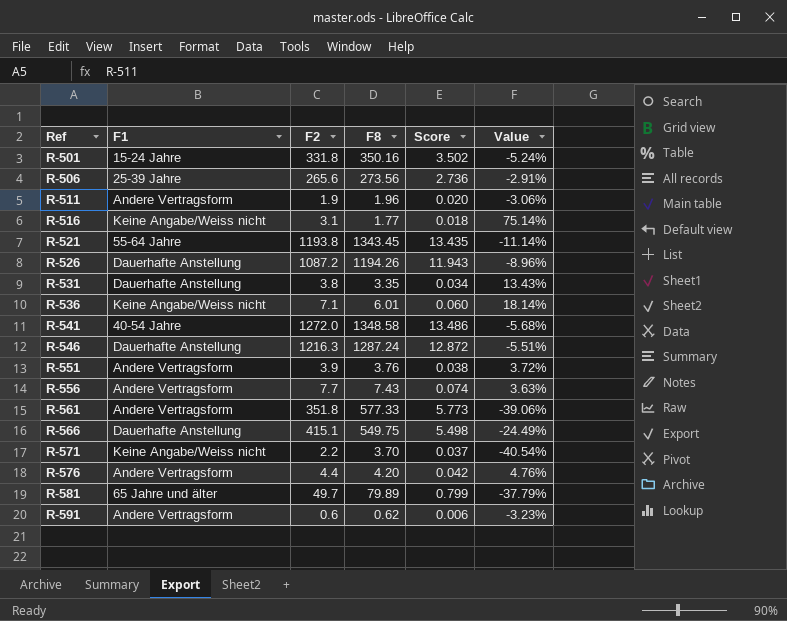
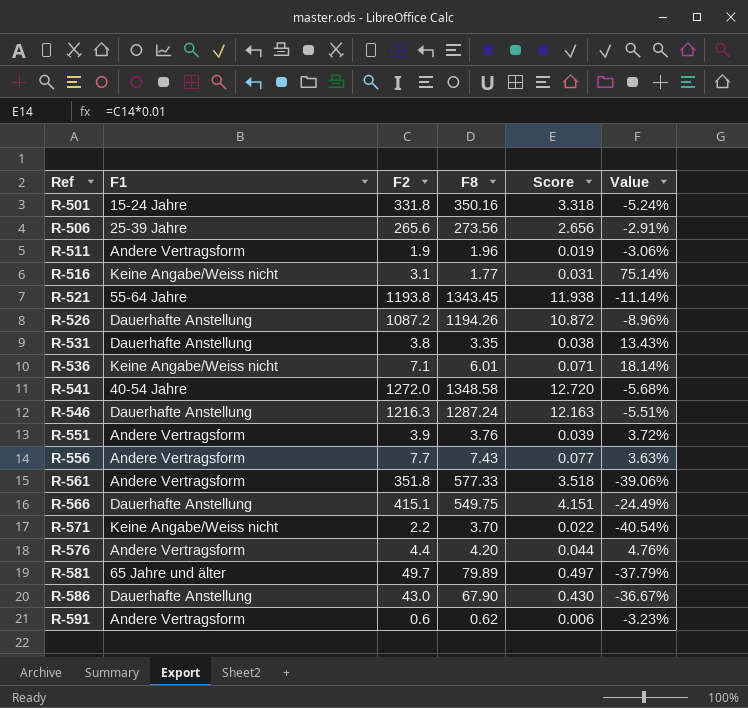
column Score | formula: [F8] * 0.01 -> [F2] * 0.01
row R-586: none -> Dauerhafte Anstellung | 43.0 | 67.90 | 0.430 | -36.67%

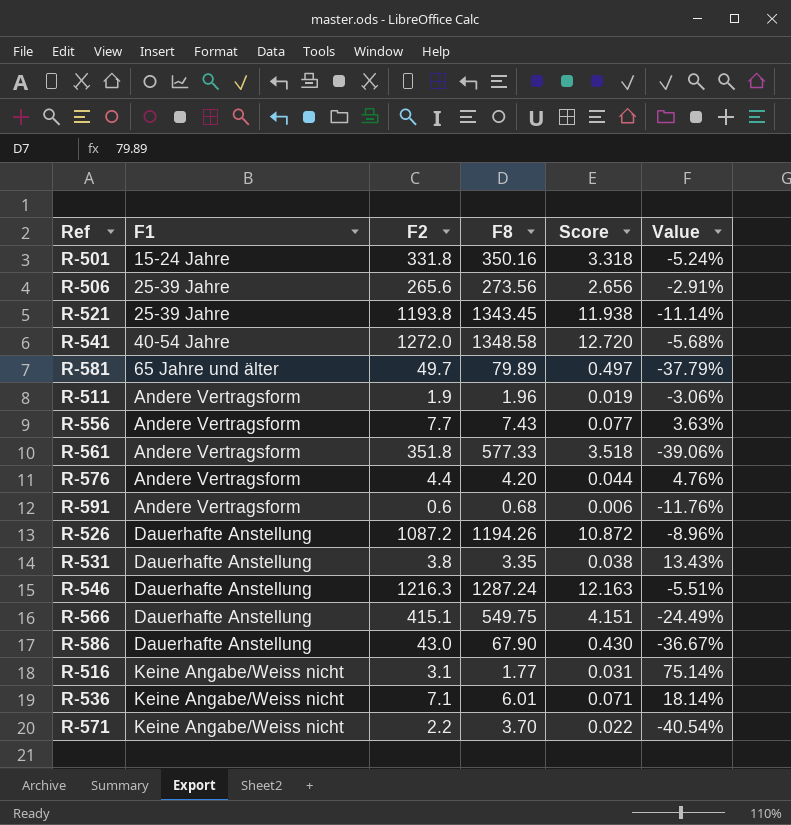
row order: Ref ascending -> F1 ascending
row R-551: Andere Vertragsform | 3.9 | 3.76 | 0.039 | 3.72% -> none
R-521 | F1: 55-64 Jahre -> 25-39 Jahre
R-591 | F8: 0.62 -> 0.68
R-591 | Value: -3.23% -> -11.76%

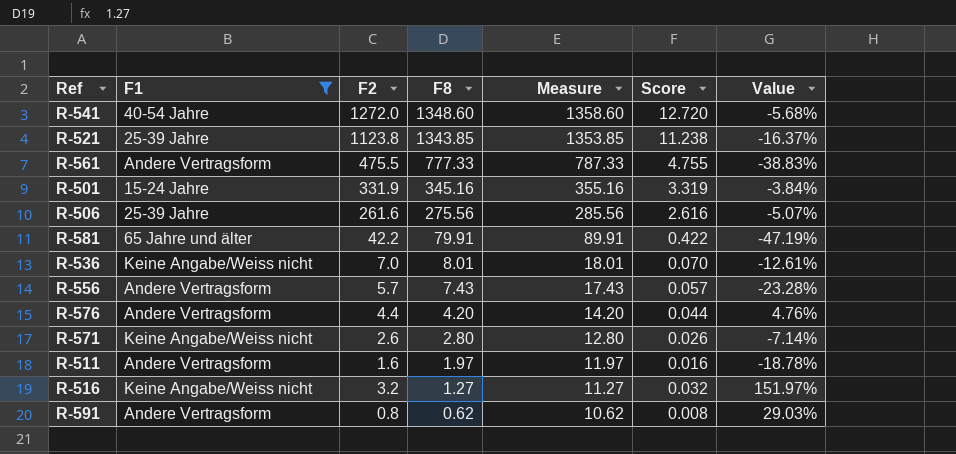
filter: none -> F1 != Dauerhafte Anstellung
row order: F1 ascending -> F8 descending
column Measure | formula: none -> [F8] + 10
R-541 | F8: 1348.58 -> 1348.60
R-521 | F2: 1193.8 -> 1123.8
R-521 | F8: 1343.45 -> 1343.85
R-521 | Score: 11.938 -> 11.238
R-521 | Value: -11.14% -> -16.37%
R-561 | F2: 351.8 -> 475.5
R-561 | F8: 577.33 -> 777.33
R-561 | Score: 3.518 -> 4.755
R-561 | Value: -39.06% -> -38.83%
R-501 | F2: 331.8 -> 331.9
R-501 | F8: 350.16 -> 345.16
R-501 | Score: 3.318 -> 3.319
R-501 | Value: -5.24% -> -3.84%
R-506 | F2: 265.6 -> 261.6
R-506 | F8: 273.56 -> 275.56
R-506 | Score: 2.656 -> 2.616
R-506 | Value: -2.91% -> -5.07%
R-581 | F2: 49.7 -> 42.2
R-581 | F8: 79.89 -> 79.91
R-581 | Score: 0.497 -> 0.422
R-581 | Value: -37.79% -> -47.19%
R-536 | F2: 7.1 -> 7.0
R-536 | F8: 6.01 -> 8.01
R-536 | Score: 0.071 -> 0.070
R-536 | Value: 18.14% -> -12.61%
R-556 | F2: 7.7 -> 5.7
R-556 | Score: 0.077 -> 0.057
R-556 | Value: 3.63% -> -23.28%
R-571 | F2: 2.2 -> 2.6
R-571 | F8: 3.70 -> 2.80
R-571 | Score: 0.022 -> 0.026
R-571 | Value: -40.54% -> -7.14%
R-511 | F2: 1.9 -> 1.6
R-511 | F8: 1.96 -> 1.97
R-511 | Score: 0.019 -> 0.016
R-511 | Value: -3.06% -> -18.78%
R-516 | F2: 3.1 -> 3.2
R-516 | F8: 1.77 -> 1.27
R-516 | Score: 0.031 -> 0.032
R-516 | Value: 75.14% -> 151.97%
R-591 | F2: 0.6 -> 0.8
R-591 | F8: 0.68 -> 0.62
R-591 | Score: 0.006 -> 0.008
R-591 | Value: -11.76% -> 29.03%

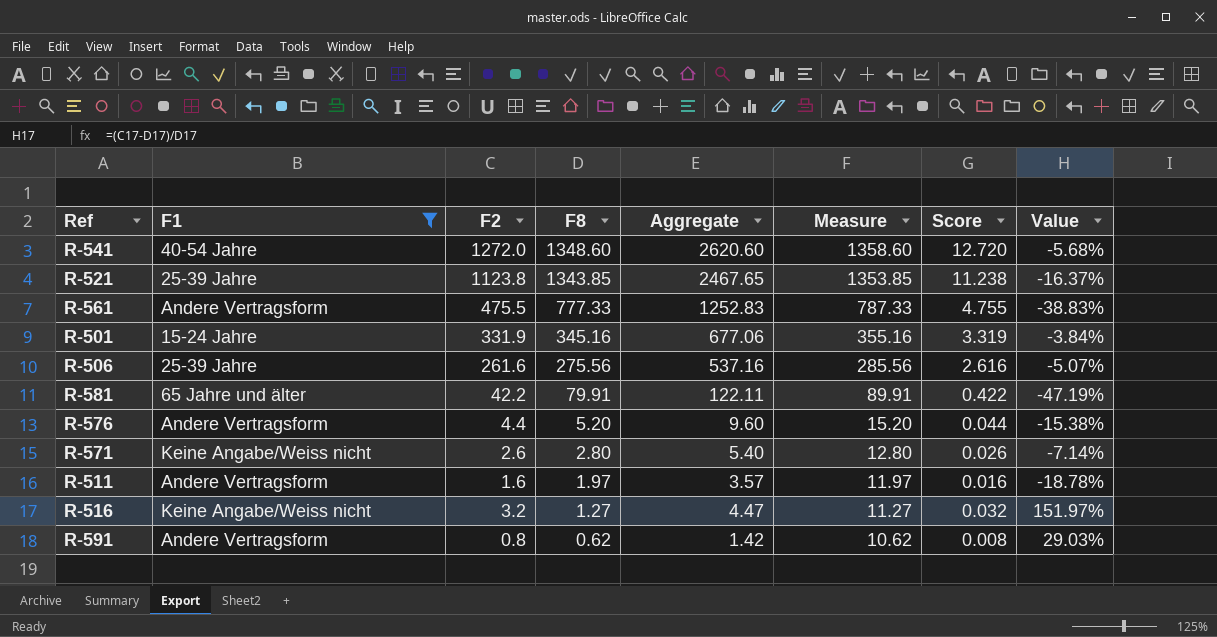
column Aggregate | formula: none -> [F2] + [F8]
row R-536: Keine Angabe/Weiss nicht | 7.0 | 8.01 | 18.01 | 0.070 | -12.61% -> none
row R-556: Andere Vertragsform | 5.7 | 7.43 | 17.43 | 0.057 | -23.28% -> none
R-576 | F8: 4.20 -> 5.20
R-576 | Measure: 14.20 -> 15.20
R-576 | Value: 4.76% -> -15.38%

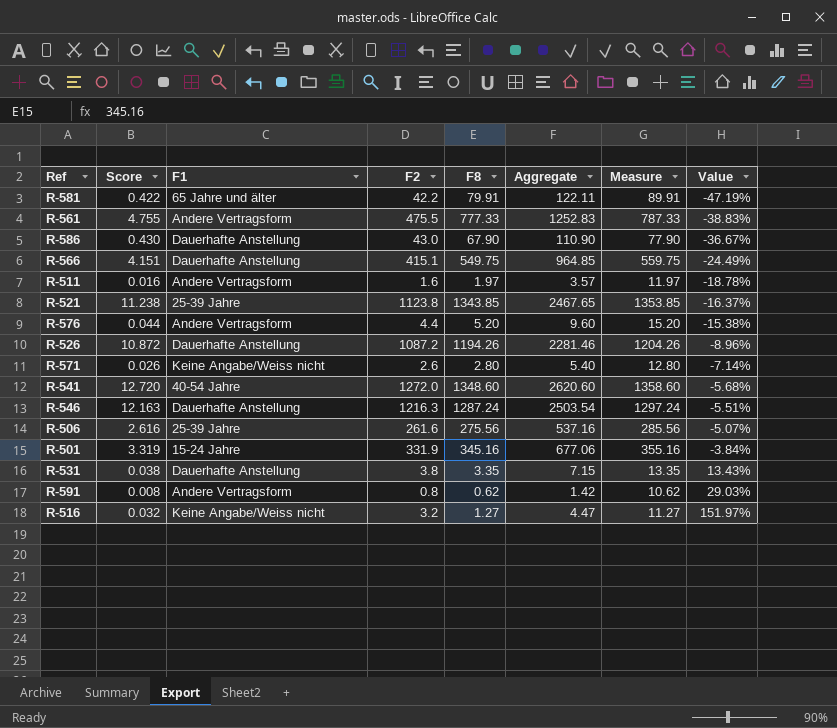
filter: F1 != Dauerhafte Anstellung -> none
row order: F8 descending -> Value ascending
column Score | position: 7 -> 2

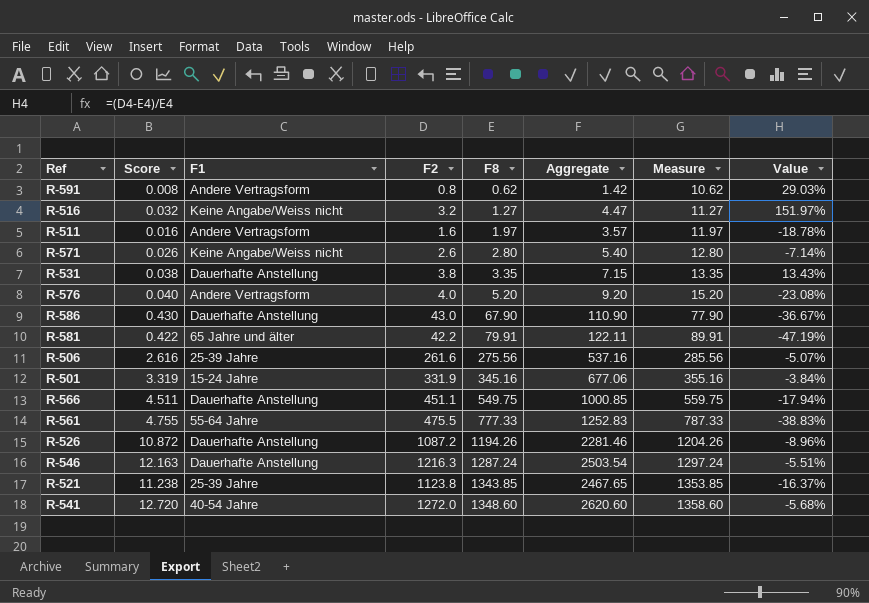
row order: Value ascending -> F8 ascending
R-576 | Score: 0.044 -> 0.040
R-576 | F2: 4.4 -> 4.0
R-576 | Aggregate: 9.60 -> 9.20
R-576 | Value: -15.38% -> -23.08%
R-566 | Score: 4.151 -> 4.511
R-566 | F2: 415.1 -> 451.1
R-566 | Aggregate: 964.85 -> 1000.85
R-566 | Value: -24.49% -> -17.94%
R-561 | F1: Andere Vertragsform -> 55-64 Jahre

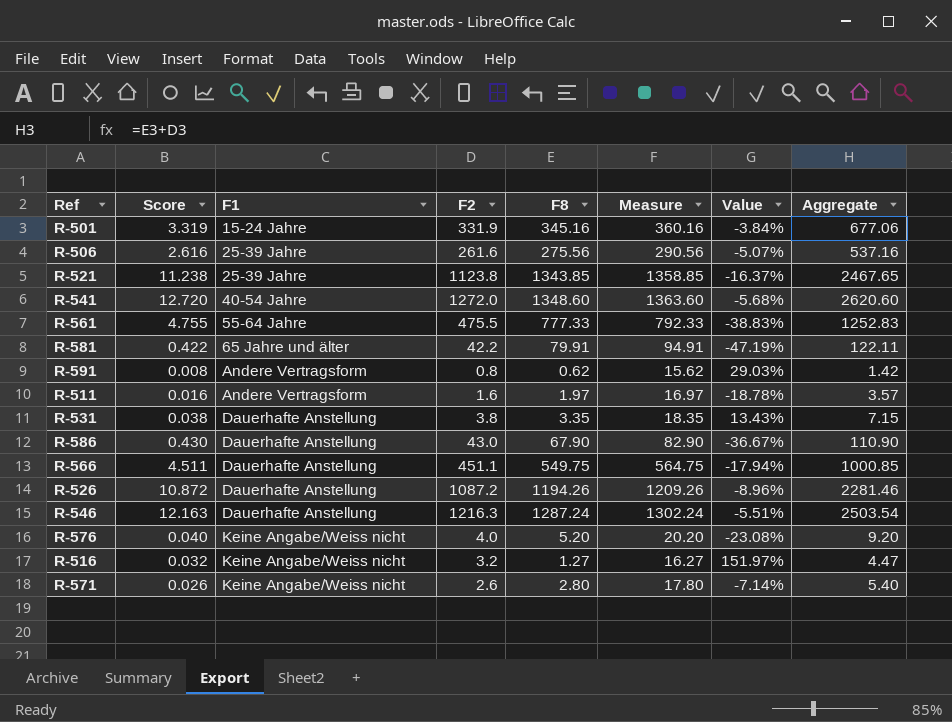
row order: F8 ascending -> F1 ascending
column Measure | formula: [F8] + 10 -> [F8] + 15
column Aggregate | position: 6 -> 8
R-576 | F1: Andere Vertragsform -> Keine Angabe/Weiss nicht

